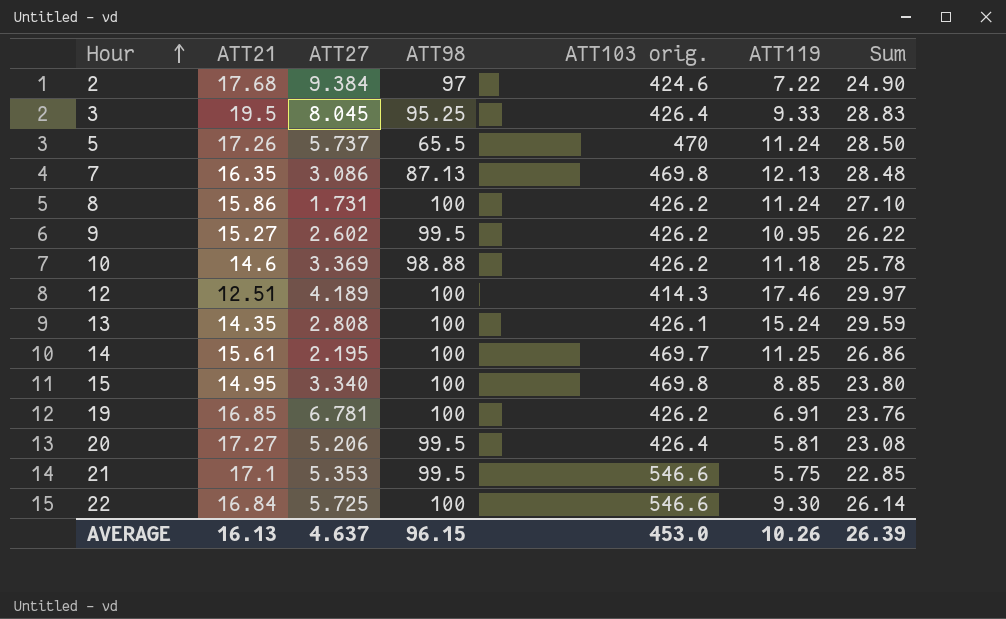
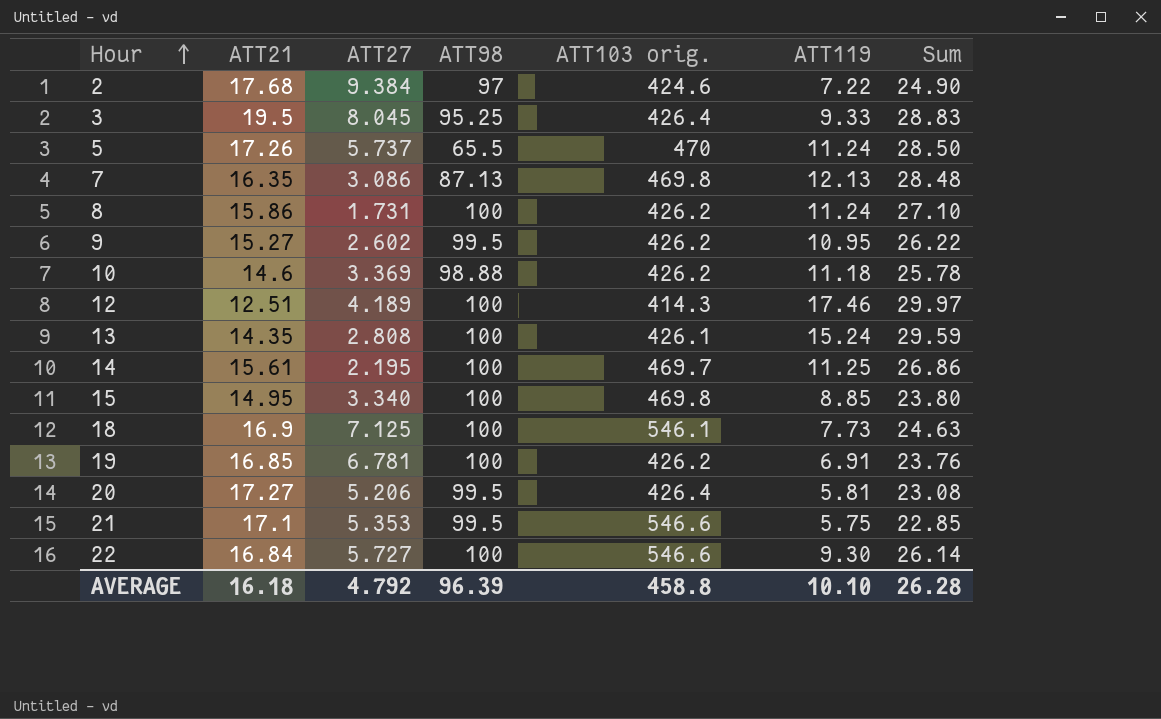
row 18: none -> 16.9 | 7.125 | 100 | 546.1 | 7.73 | 24.63
22 | ATT27: 5.725 -> 5.727
AVERAGE | ATT21: 16.13 -> 16.18
AVERAGE | ATT27: 4.637 -> 4.792
AVERAGE | ATT98: 96.15 -> 96.39
AVERAGE | ATT103 orig.: 453.0 -> 458.8
AVERAGE | ATT119: 10.26 -> 10.10
AVERAGE | Sum: 26.39 -> 26.28

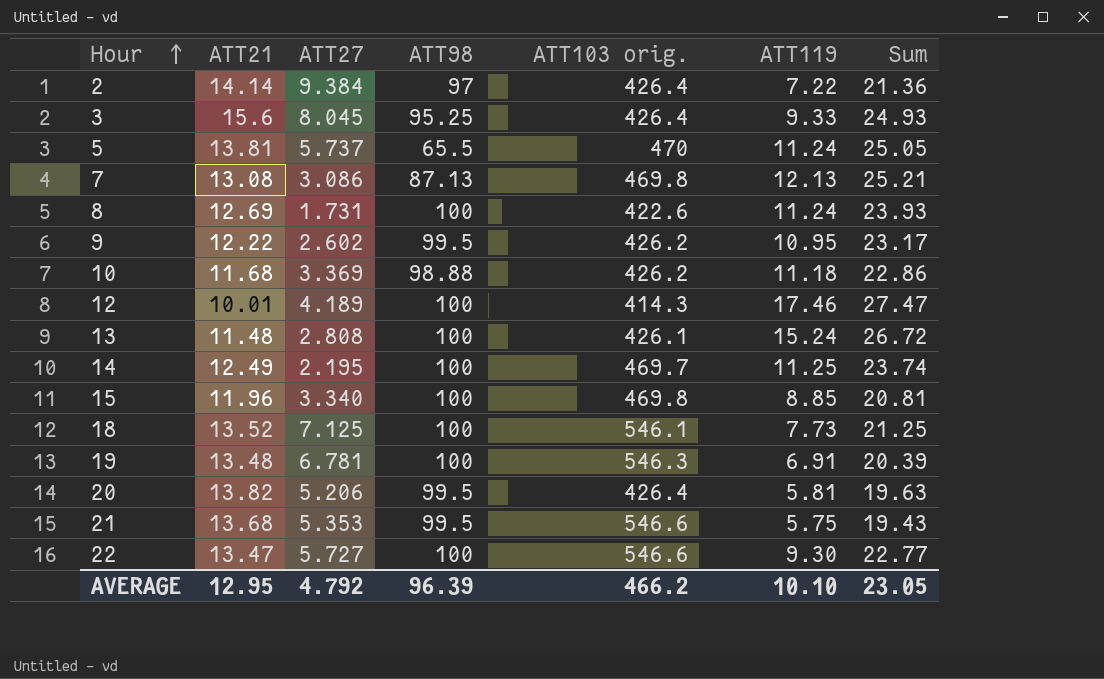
2 | ATT21: 17.68 -> 14.14
2 | ATT103 orig.: 424.6 -> 426.4
2 | Sum: 24.90 -> 21.36
3 | ATT21: 19.5 -> 15.6
3 | Sum: 28.83 -> 24.93
5 | ATT21: 17.26 -> 13.81
5 | Sum: 28.50 -> 25.05
7 | ATT21: 16.35 -> 13.08
7 | Sum: 28.48 -> 25.21
8 | ATT21: 15.86 -> 12.69
8 | ATT103 orig.: 426.2 -> 422.6
8 | Sum: 27.10 -> 23.93
9 | ATT21: 15.27 -> 12.22
9 | Sum: 26.22 -> 23.17
10 | ATT21: 14.6 -> 11.68
10 | Sum: 25.78 -> 22.86
12 | ATT21: 12.51 -> 10.01
12 | Sum: 29.97 -> 27.47
13 | ATT21: 14.35 -> 11.48
13 | Sum: 29.59 -> 26.72
14 | ATT21: 15.61 -> 12.49
14 | Sum: 26.86 -> 23.74
15 | ATT21: 14.95 -> 11.96
15 | Sum: 23.80 -> 20.81
18 | ATT21: 16.9 -> 13.52
18 | Sum: 24.63 -> 21.25
19 | ATT21: 16.85 -> 13.48
19 | ATT103 orig.: 426.2 -> 546.3
19 | Sum: 23.76 -> 20.39
20 | ATT21: 17.27 -> 13.82
20 | Sum: 23.08 -> 19.63
21 | ATT21: 17.1 -> 13.68
21 | Sum: 22.85 -> 19.43
22 | ATT21: 16.84 -> 13.47
22 | Sum: 26.14 -> 22.77
AVERAGE | ATT21: 16.18 -> 12.95
AVERAGE | ATT103 orig.: 458.8 -> 466.2
AVERAGE | Sum: 26.28 -> 23.05

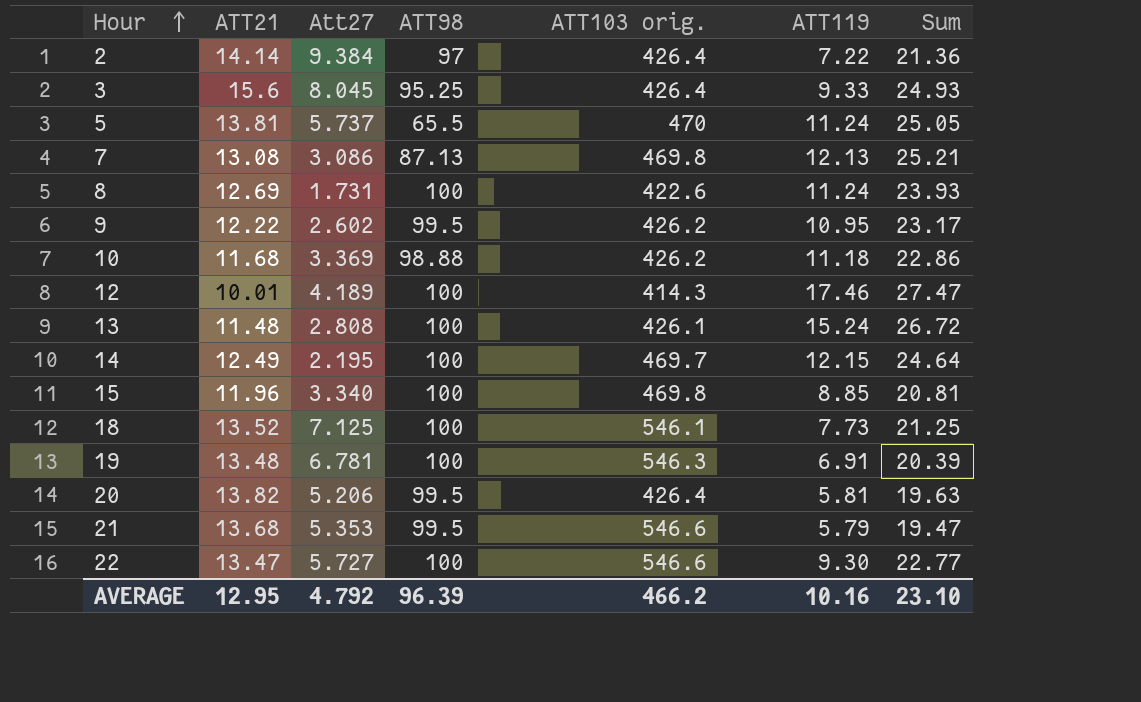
column name: ATT27 -> Att27
14 | ATT119: 11.25 -> 12.15
14 | Sum: 23.74 -> 24.64
21 | ATT119: 5.75 -> 5.79
21 | Sum: 19.43 -> 19.47
AVERAGE | ATT119: 10.10 -> 10.16
AVERAGE | Sum: 23.05 -> 23.10

